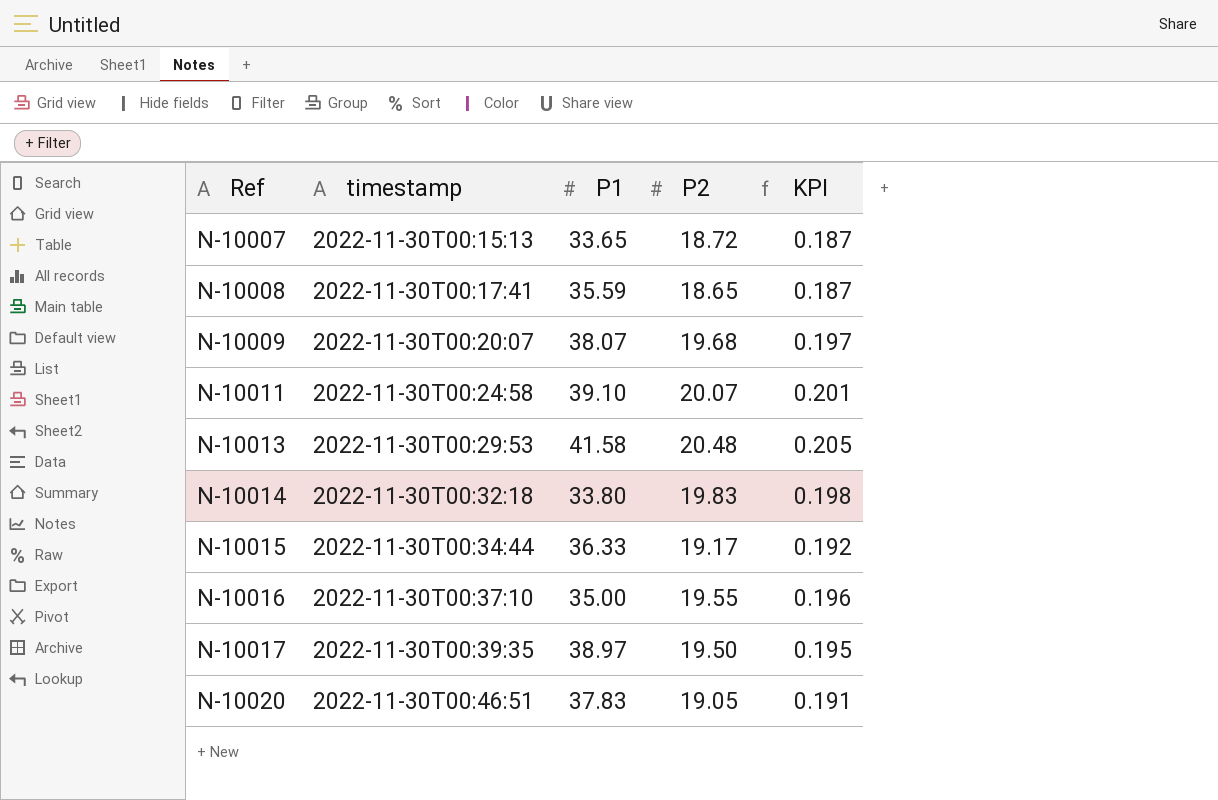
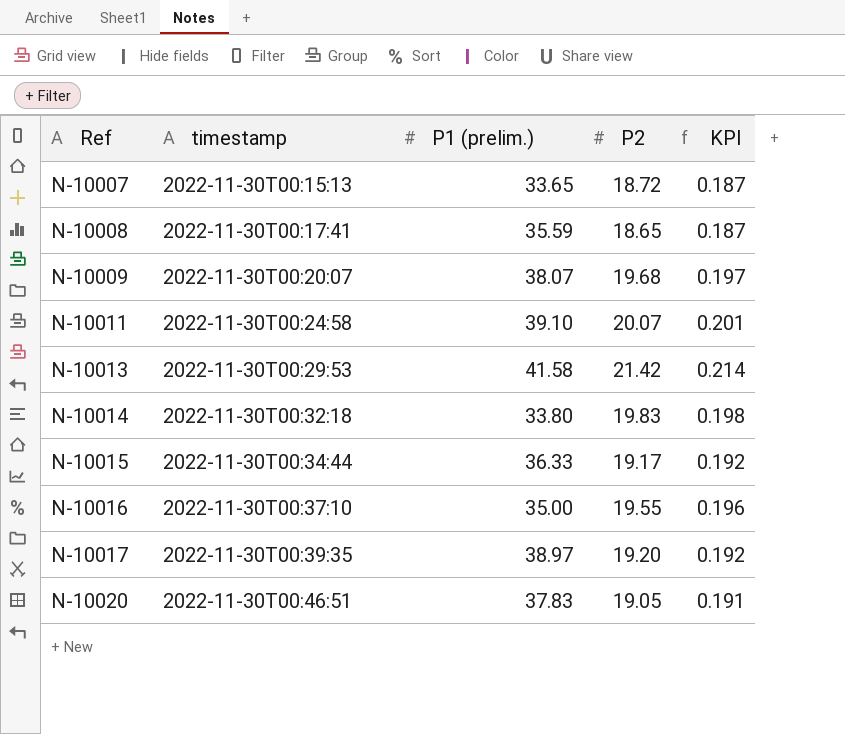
column name: P1 -> P1 (prelim.)
N-10013 | P2: 20.48 -> 21.42
N-10013 | KPI: 0.205 -> 0.214
N-10017 | P2: 19.50 -> 19.20
N-10017 | KPI: 0.195 -> 0.192

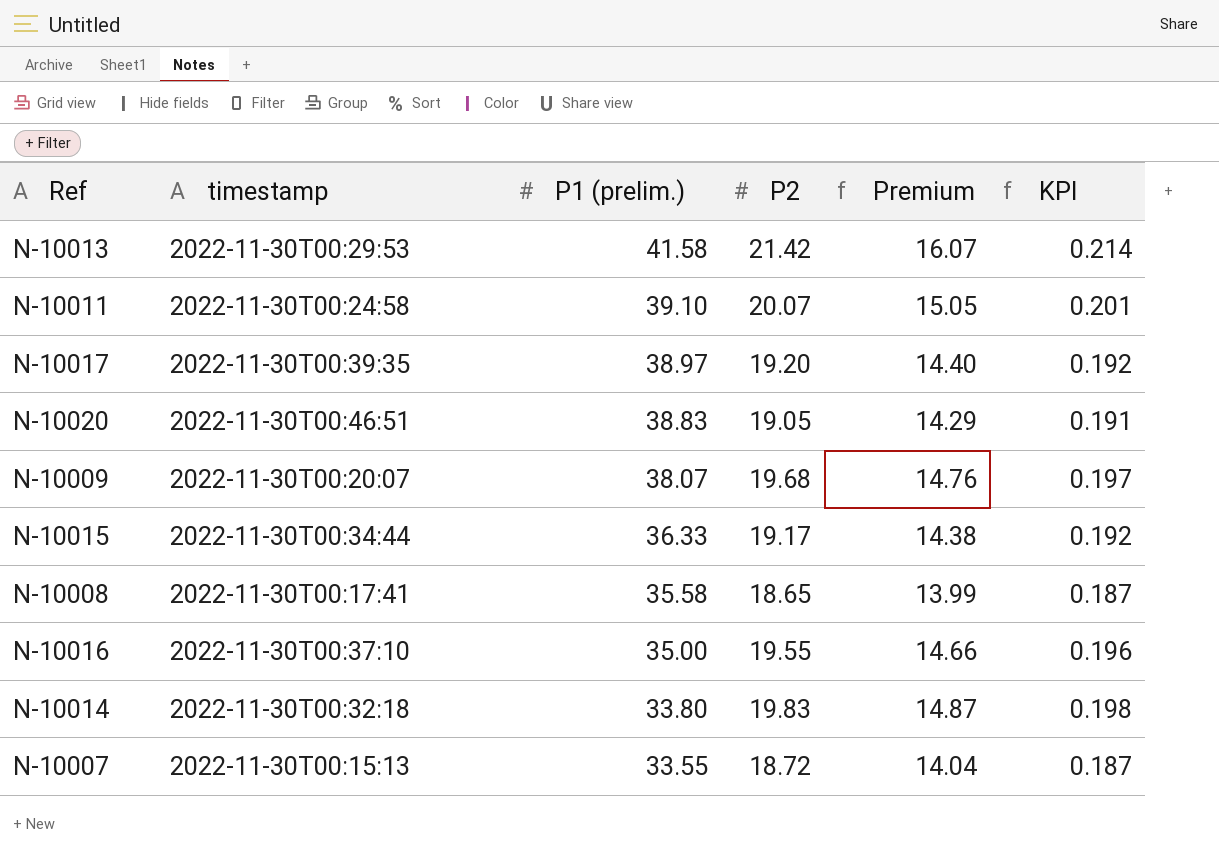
row order: Ref ascending -> P1 (prelim.) descending
column Premium | formula: none -> [P2] * 0.75
N-10020 | P1 (prelim.): 37.83 -> 38.83
N-10008 | P1 (prelim.): 35.59 -> 35.58
N-10007 | P1 (prelim.): 33.65 -> 33.55

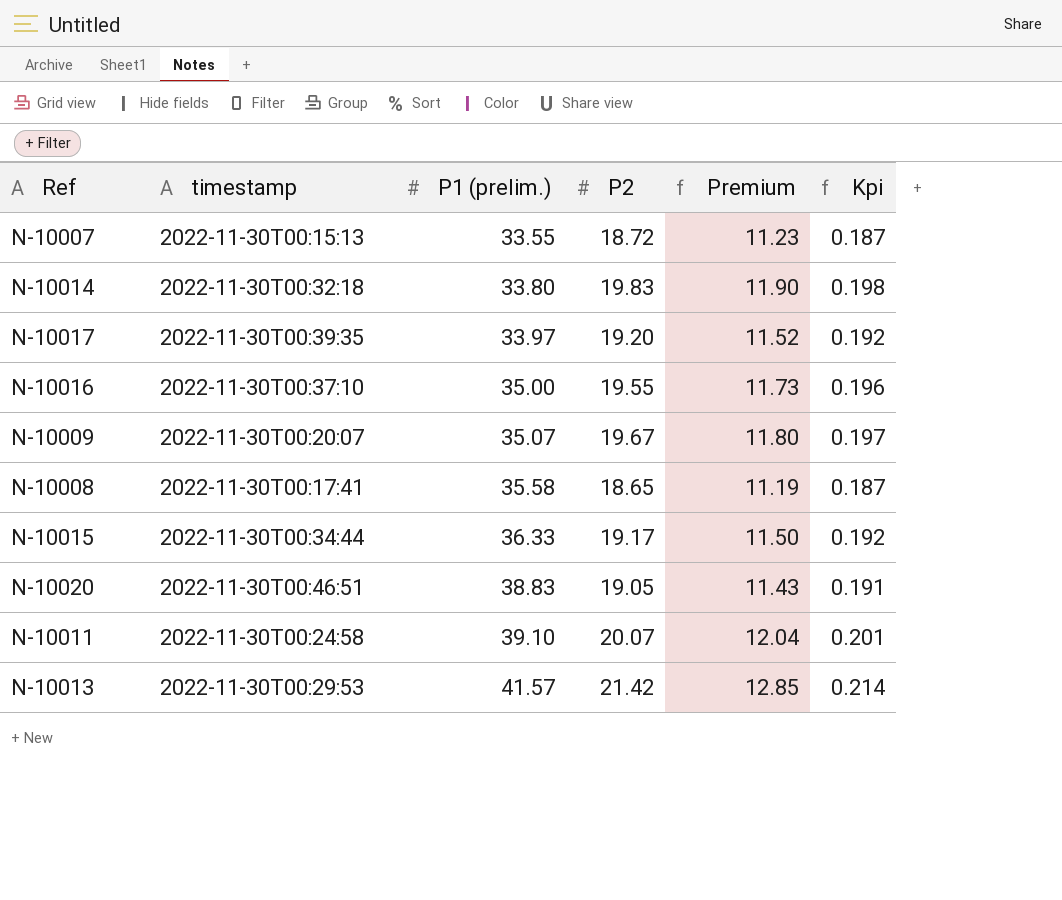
row order: P1 (prelim.) descending -> P1 (prelim.) ascending
column Premium | formula: [P2] * 0.75 -> [P2] * 0.6
column name: KPI -> Kpi
N-10017 | P1 (prelim.): 38.97 -> 33.97
N-10009 | P1 (prelim.): 38.07 -> 35.07
N-10009 | P2: 19.68 -> 19.67
N-10013 | P1 (prelim.): 41.58 -> 41.57

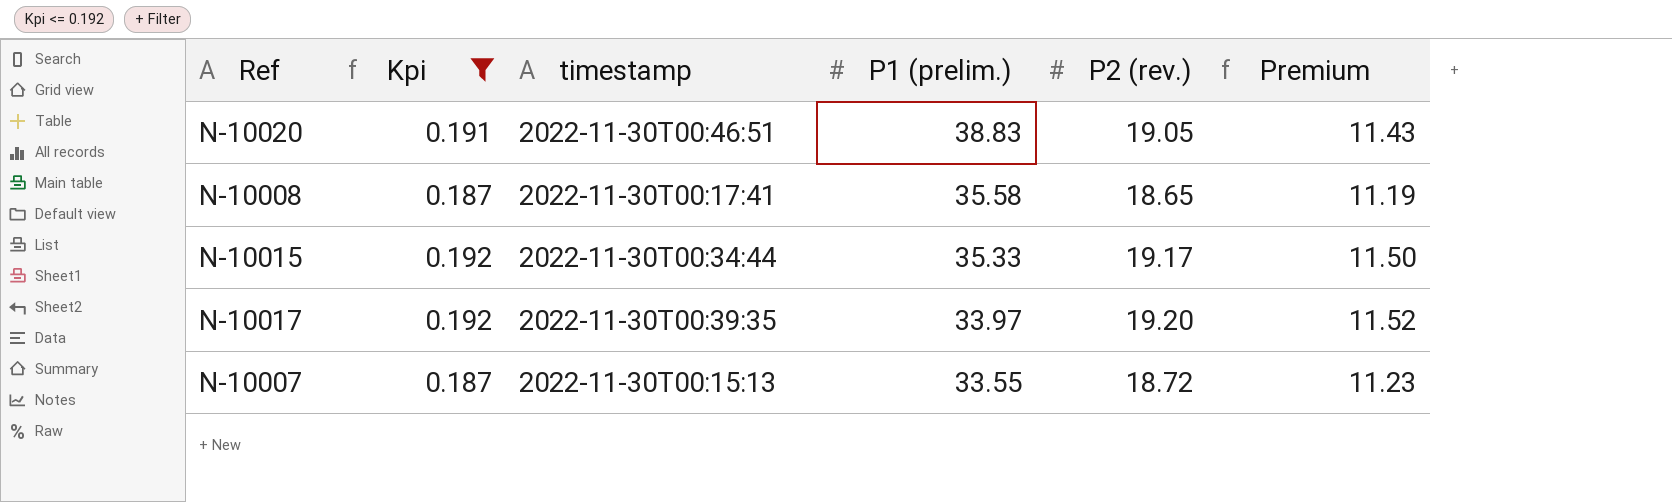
filter: none -> Kpi <= 0.192
row order: P1 (prelim.) ascending -> P1 (prelim.) descending
column Kpi | position: 6 -> 2
column name: P2 -> P2 (rev.)
N-10015 | P1 (prelim.): 36.33 -> 35.33

